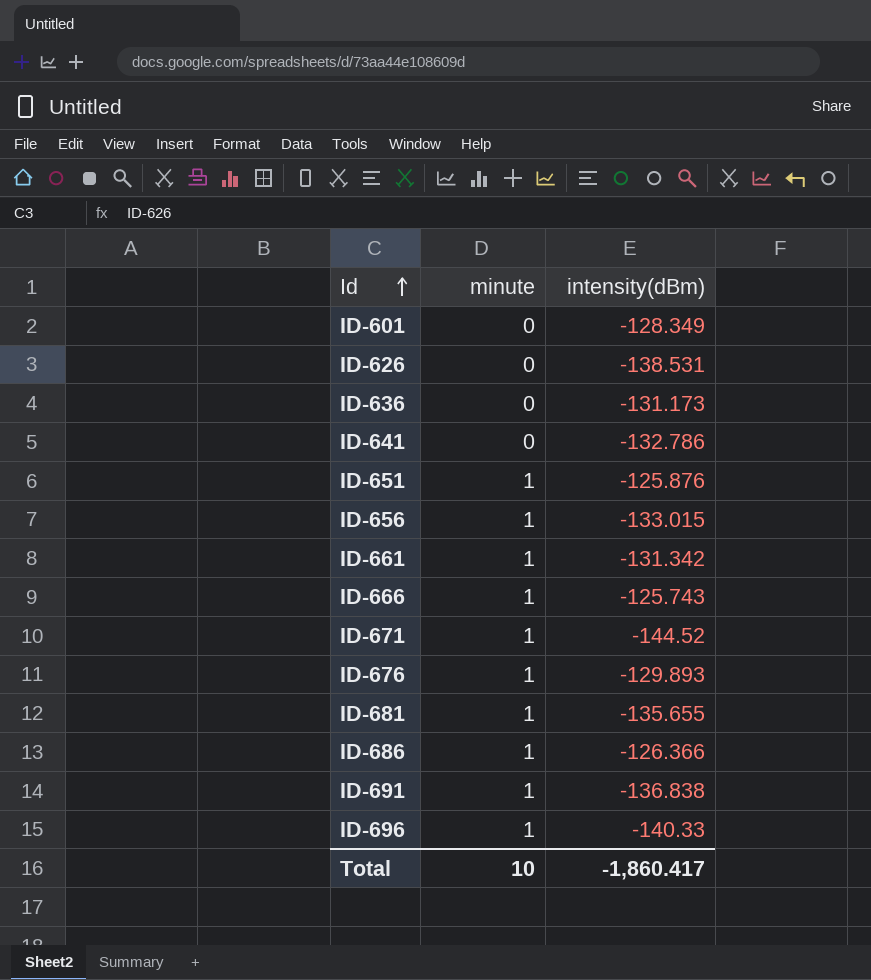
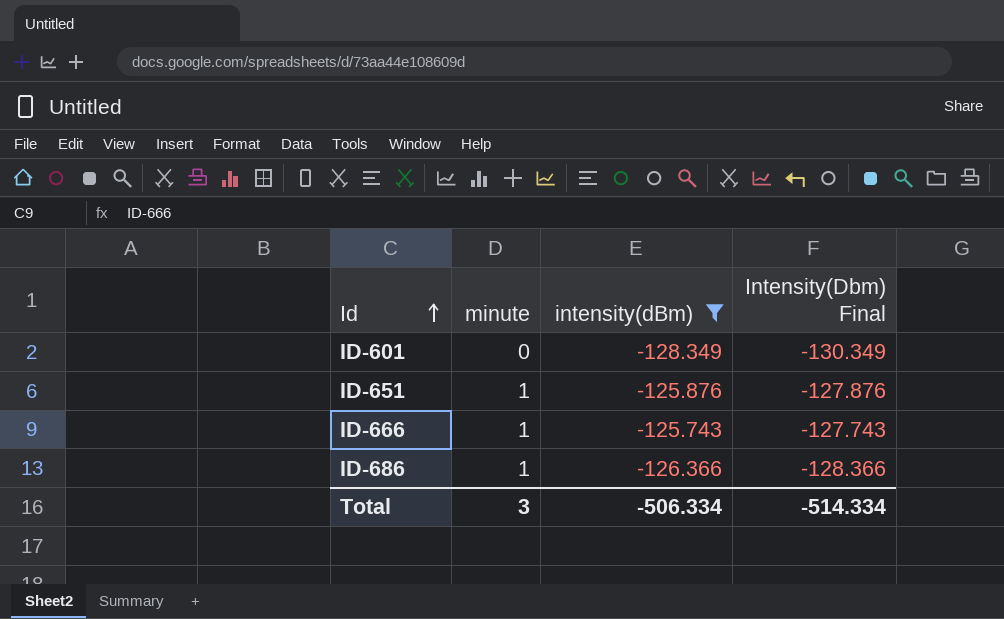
filter: none -> intensity(dBm) >= -128.349
column Intensity(Dbm) Final | formula: none -> [intensity(dBm)] - 2
Total | minute: 10 -> 3
Total | intensity(dBm): -1,860.417 -> -506.334

